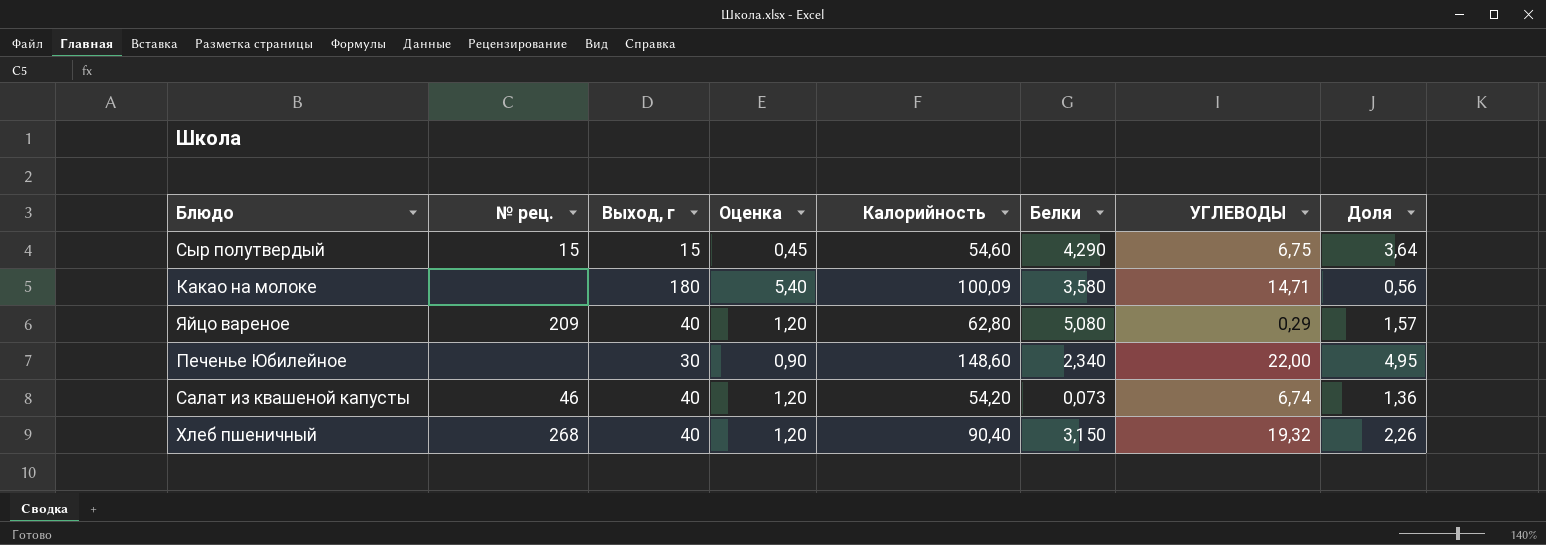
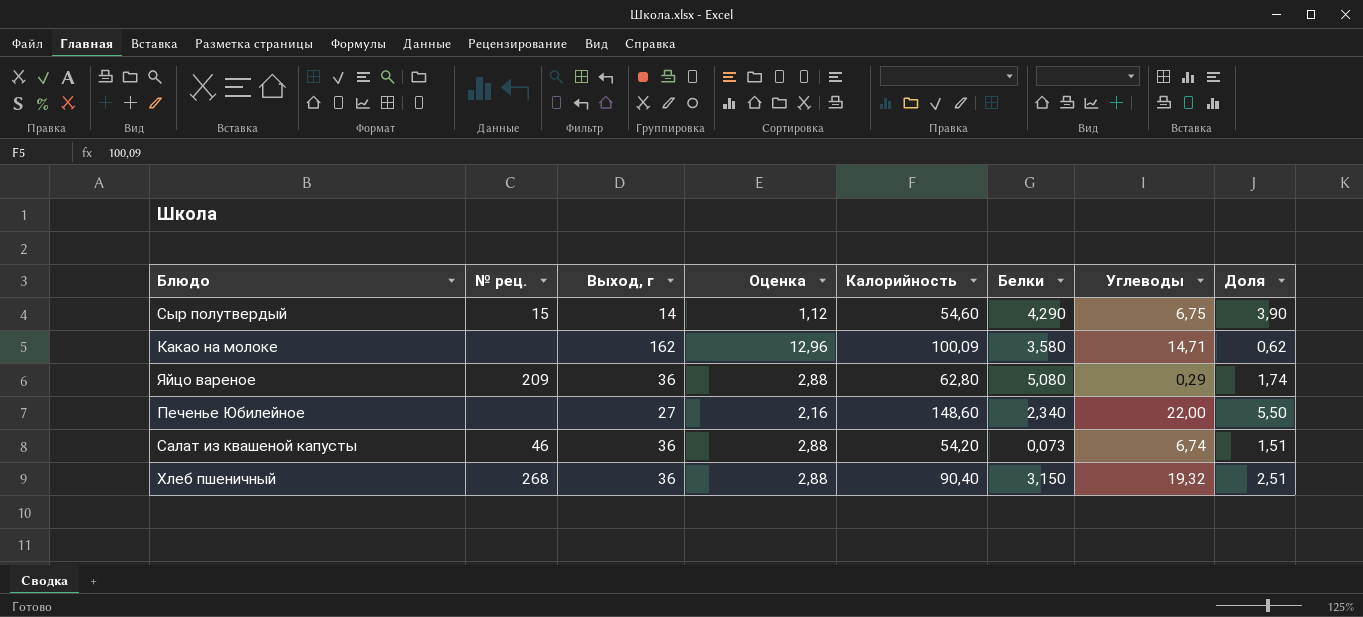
column Оценка | formula: [Выход, г] * 0,03 -> [Выход, г] * 0,08
column name: УГЛЕВОДЫ -> Углеводы
Сыр полутвердый | Выход, г: 15 -> 14
Сыр полутвердый | Доля: 3,64 -> 3,90
Какао на молоке | Выход, г: 180 -> 162
Какао на молоке | Доля: 0,56 -> 0,62
Яйцо вареное | Выход, г: 40 -> 36
Яйцо вареное | Доля: 1,57 -> 1,74
Печенье Юбилейное | Выход, г: 30 -> 27
Печенье Юбилейное | Доля: 4,95 -> 5,50
Салат из квашеной капусты | Выход, г: 40 -> 36
Салат из квашеной капусты | Доля: 1,36 -> 1,51
Хлеб пшеничный | Выход, г: 40 -> 36
Хлеб пшеничный | Доля: 2,26 -> 2,51

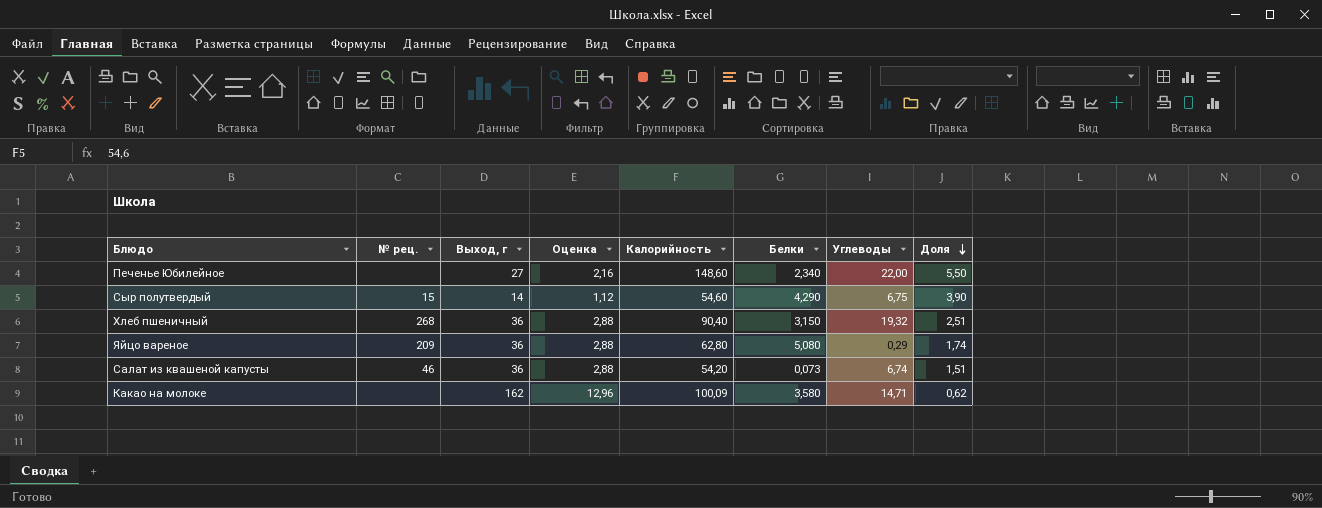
row order: none -> Доля descending

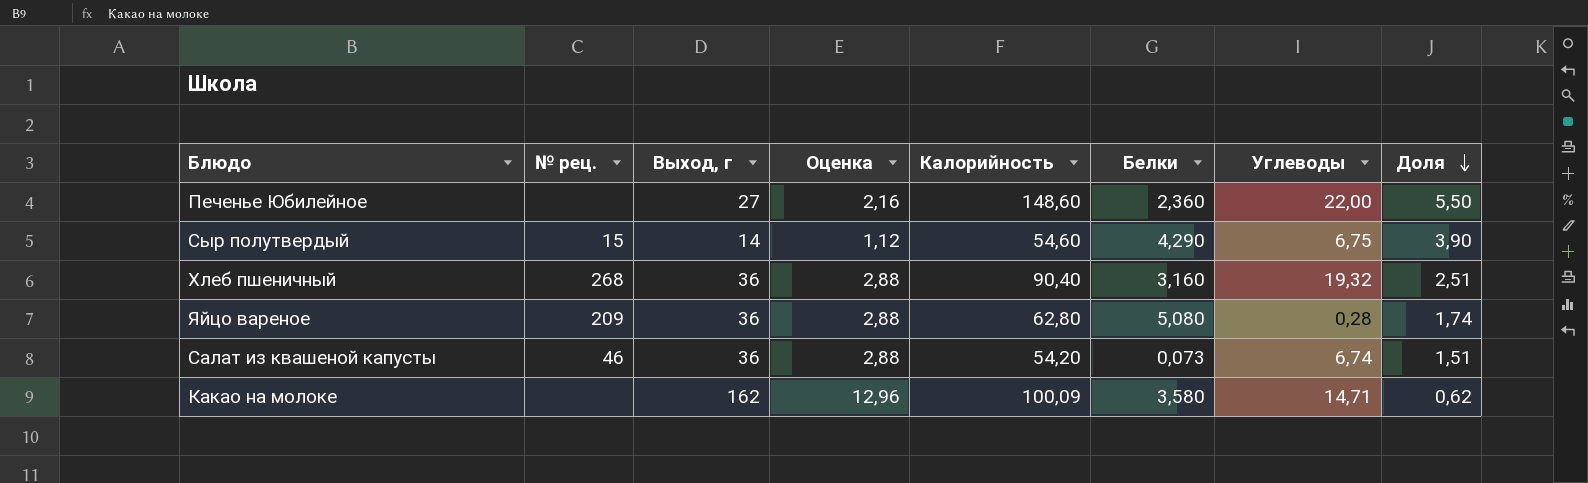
Печенье Юбилейное | Белки: 2,340 -> 2,360
Хлеб пшеничный | Белки: 3,150 -> 3,160
Яйцо вареное | Углеводы: 0,29 -> 0,28

